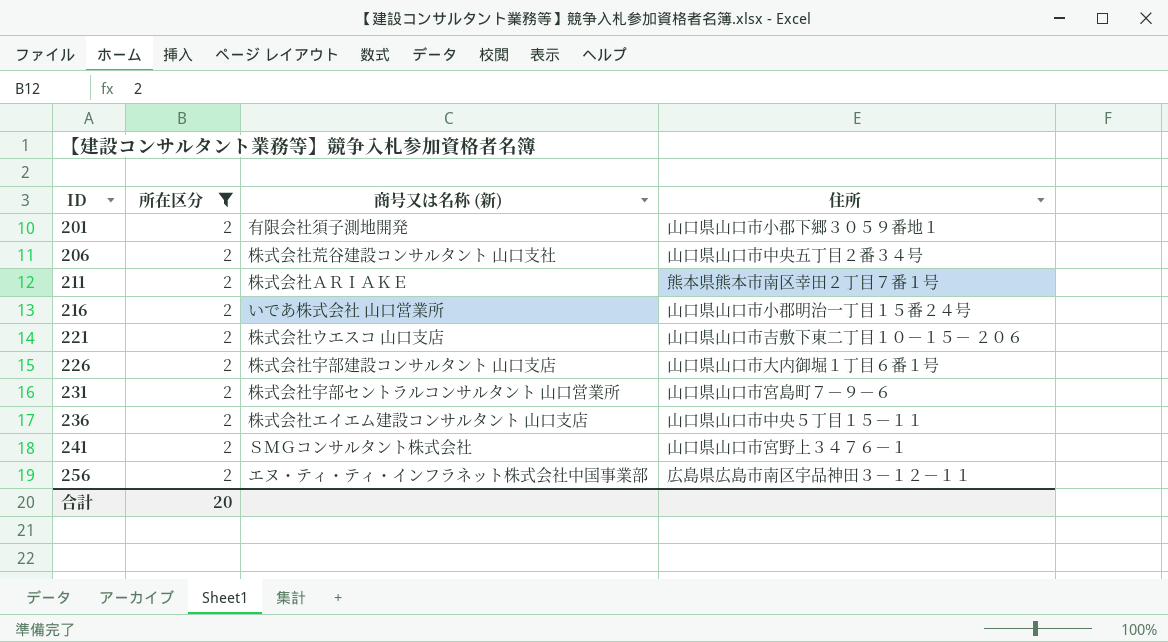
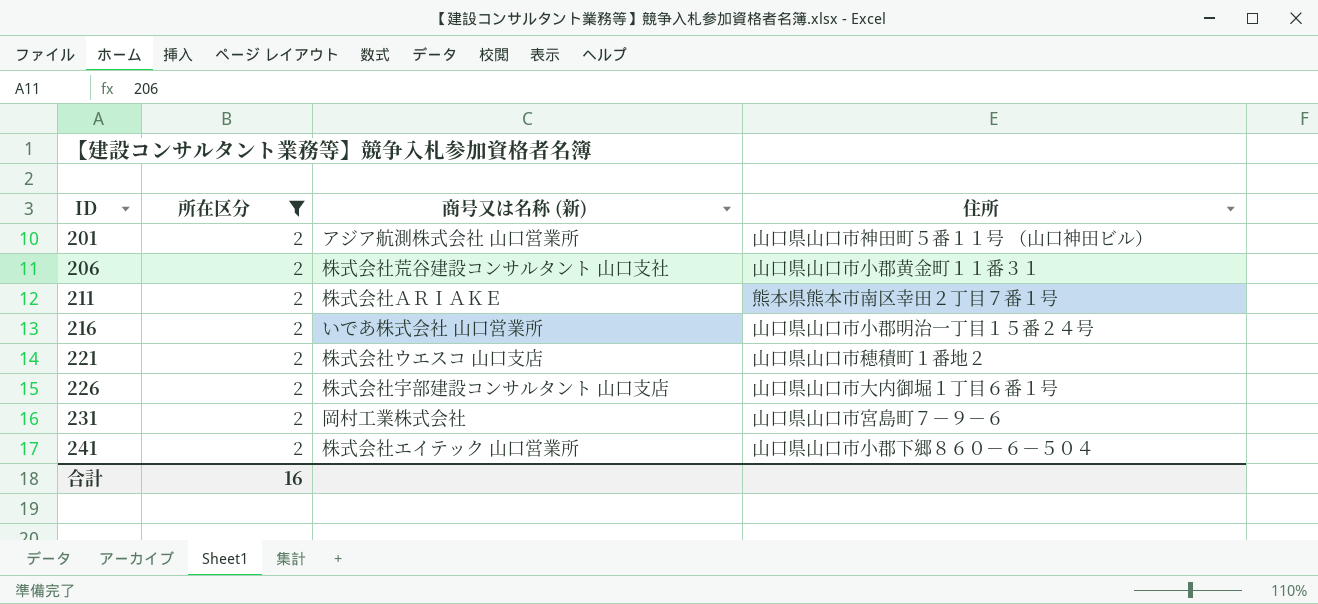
row 236: 2 | 株式会社エイエム建設コンサルタント 山口支店 | 山口県山口市中央５丁目１５－１１ -> none
row 256: 2 | エヌ・ティ・ティ・インフラネット株式会社中国事業部 | 広島県広島市南区宇品神田３－１２－１１ -> none
201 | 商号又は名称 (新): 有限会社須子測地開発 -> アジア航測株式会社 山口営業所
201 | 住所: 山口県山口市小郡下郷３０５９番地１ -> 山口県山口市神田町５番１１号 （山口神田ビル）
206 | 住所: 山口県山口市中央五丁目２番３４号 -> 山口県山口市小郡黄金町１１番３１
221 | 住所: 山口県山口市吉敷下東二丁目１０－１５－ ２０６ -> 山口県山口市穂積町１番地２
231 | 商号又は名称 (新): 株式会社宇部セントラルコンサルタント 山口営業所 -> 岡村工業株式会社
241 | 商号又は名称 (新): ＳＭＧコンサルタント株式会社 -> 株式会社エイテック 山口営業所
241 | 住所: 山口県山口市宮野上３４７６－１ -> 山口県山口市小郡下郷８６０－６－５０４
合計 | 所在区分: 20 -> 16

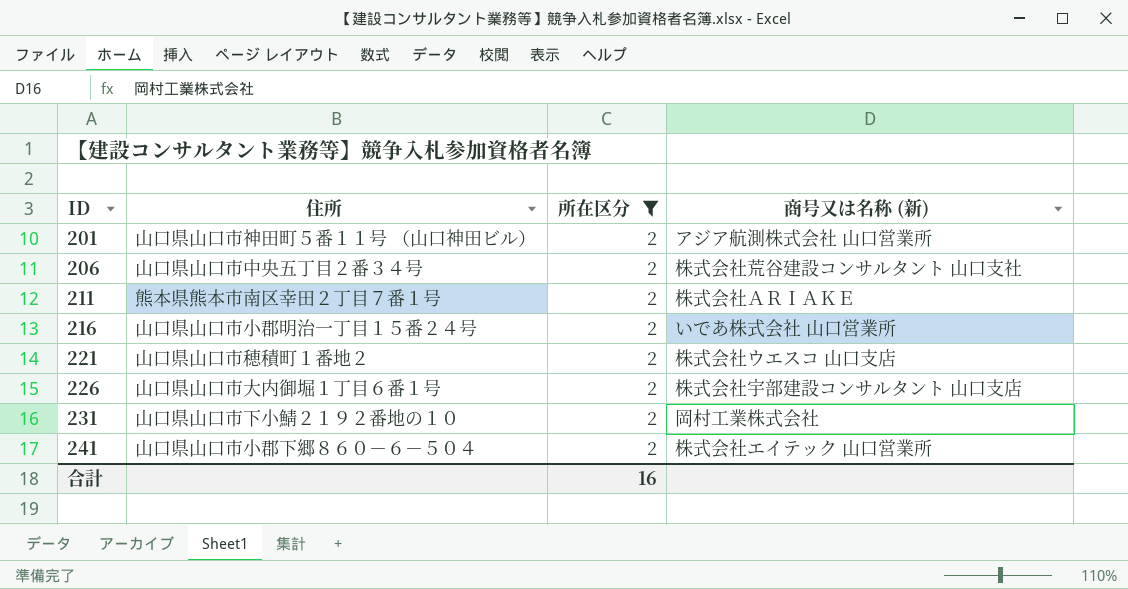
column 住所 | position: 4 -> 2
206 | 住所: 山口県山口市小郡黄金町１１番３１ -> 山口県山口市中央五丁目２番３４号
231 | 住所: 山口県山口市宮島町７－９－６ -> 山口県山口市下小鯖２１９２番地の１０

